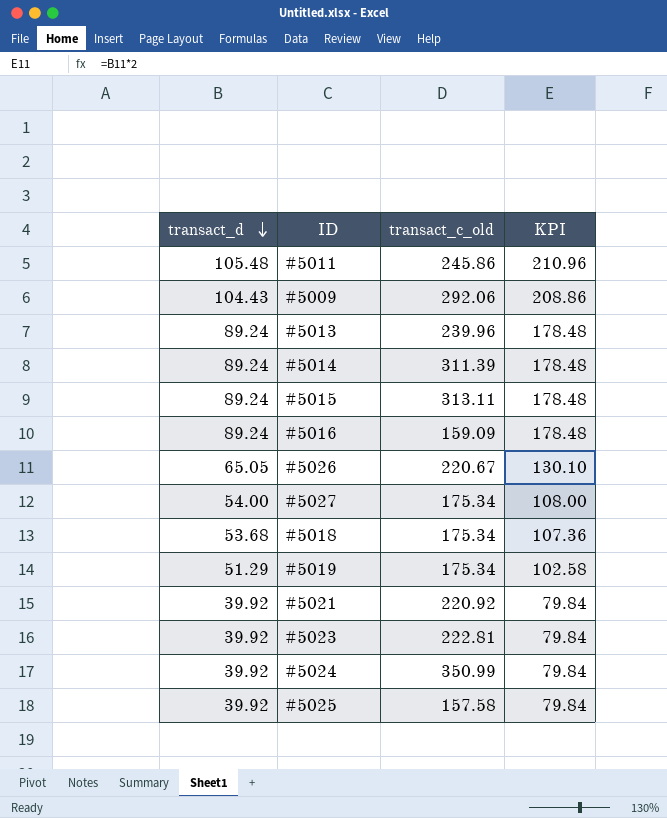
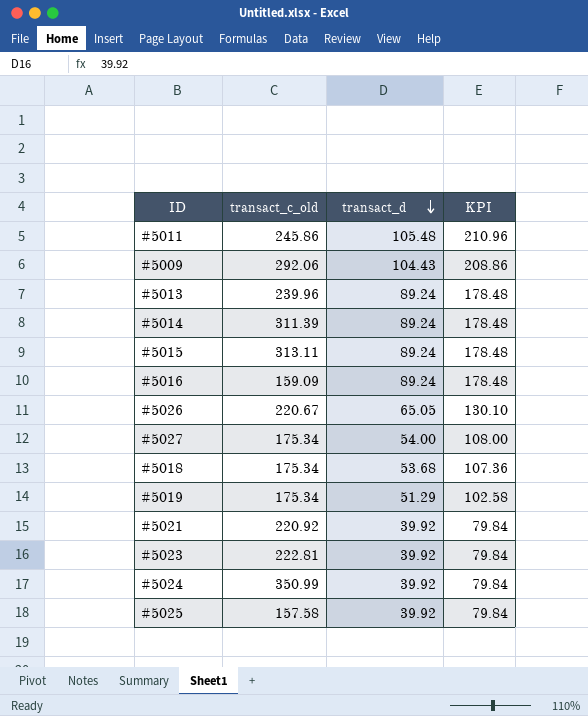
column transact_d | position: 1 -> 3

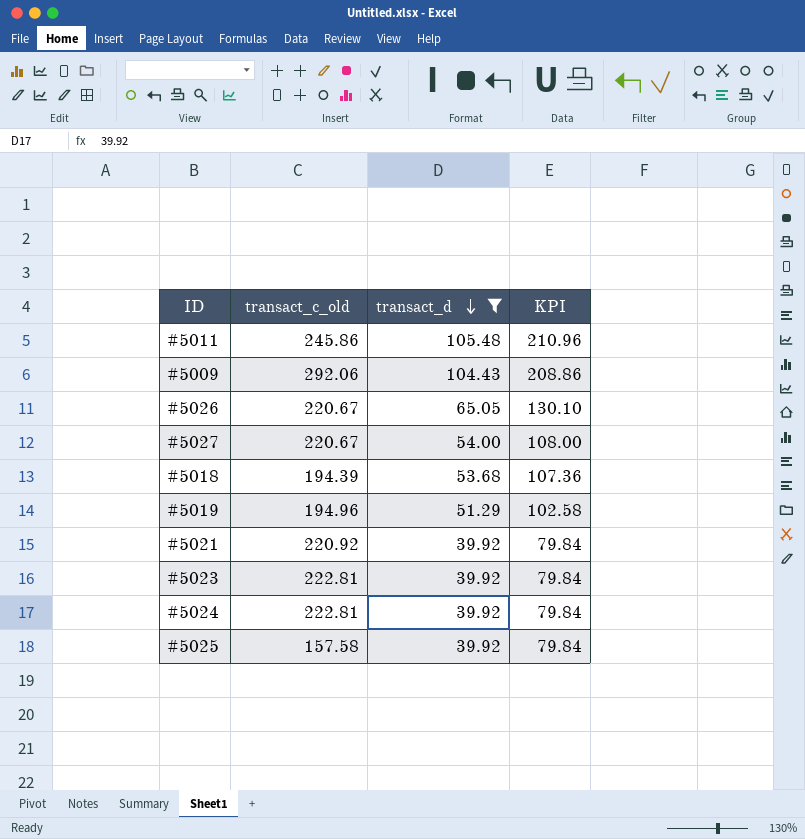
filter: none -> transact_d != 89.24
#5027 | transact_c_old: 175.34 -> 220.67
#5018 | transact_c_old: 175.34 -> 194.39
#5019 | transact_c_old: 175.34 -> 194.96
#5024 | transact_c_old: 350.99 -> 222.81

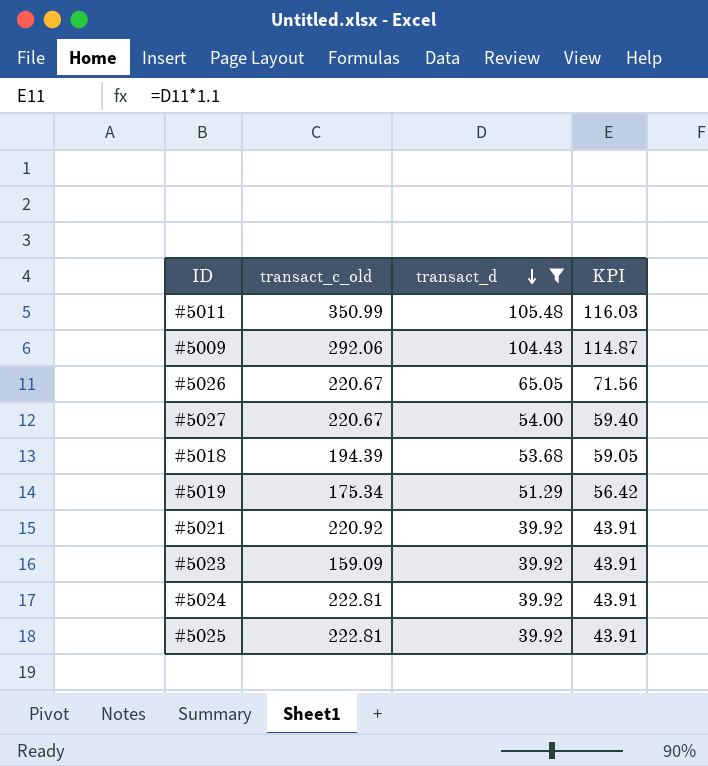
column KPI | formula: [transact_d] * 2 -> [transact_d] * 1.1
#5011 | transact_c_old: 245.86 -> 350.99
#5019 | transact_c_old: 194.96 -> 175.34
#5023 | transact_c_old: 222.81 -> 159.09
#5025 | transact_c_old: 157.58 -> 222.81

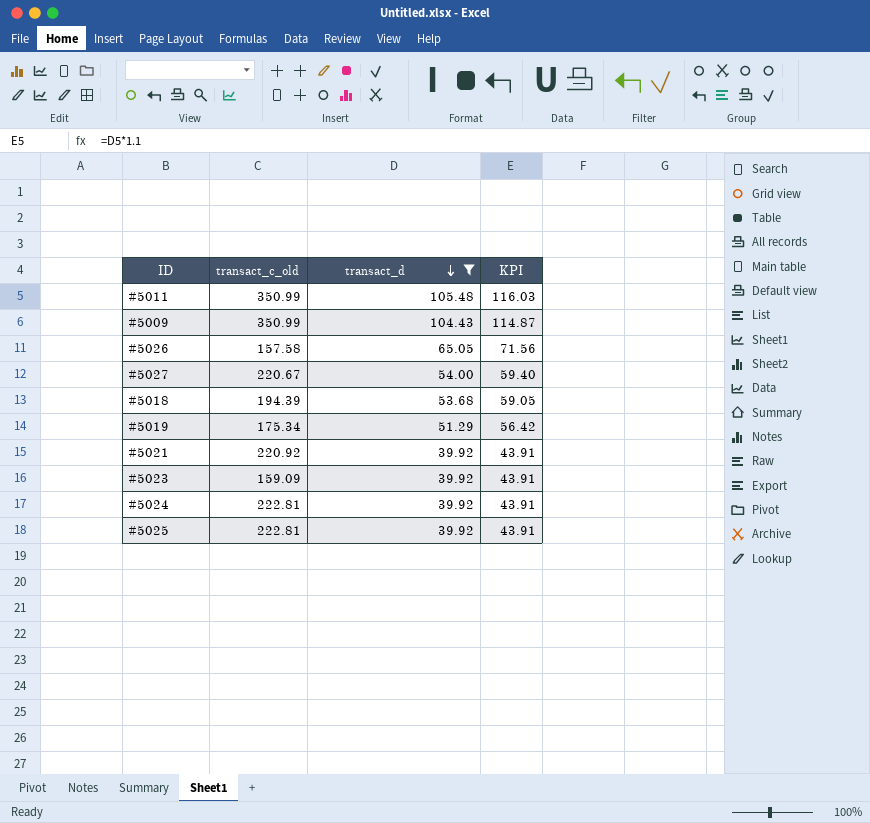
#5009 | transact_c_old: 292.06 -> 350.99
#5026 | transact_c_old: 220.67 -> 157.58

